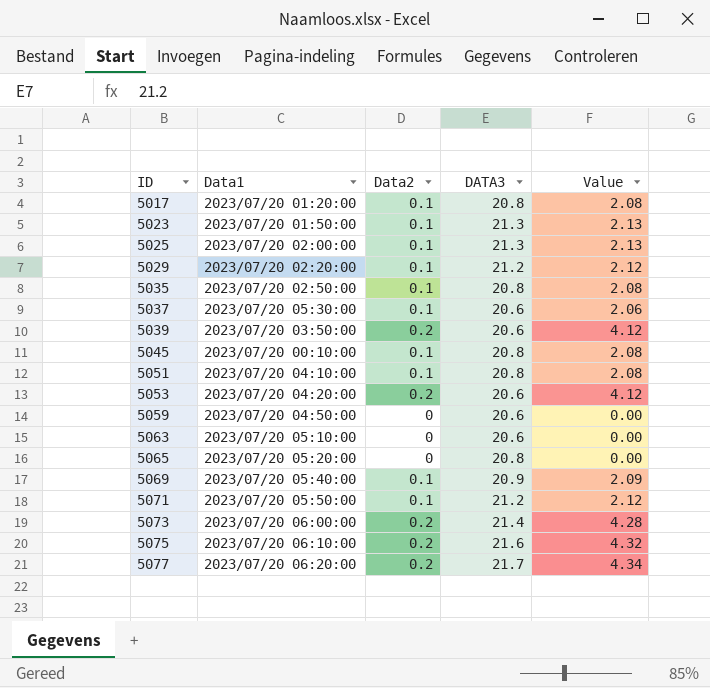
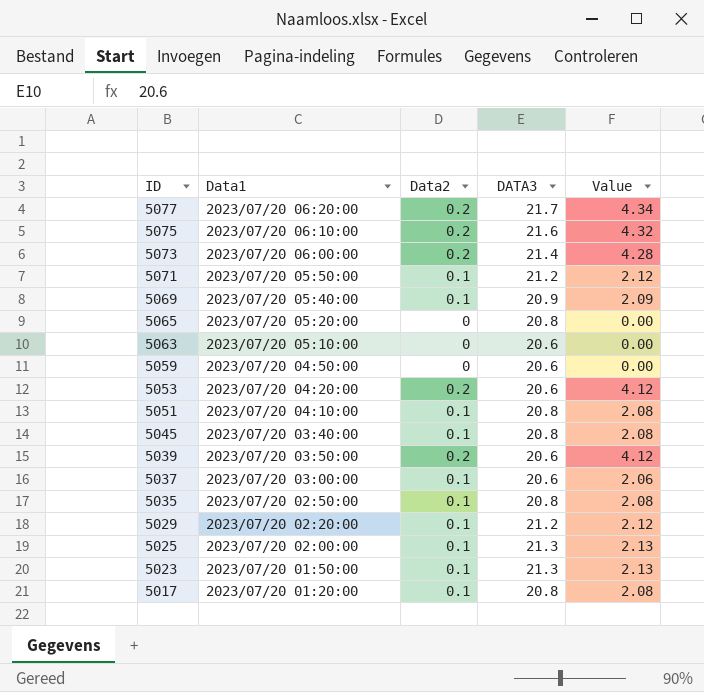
row order: ID ascending -> ID descending
5045 | Data1: 2023/07/20 00:10:00 -> 2023/07/20 03:40:00
5037 | Data1: 2023/07/20 05:30:00 -> 2023/07/20 03:00:00

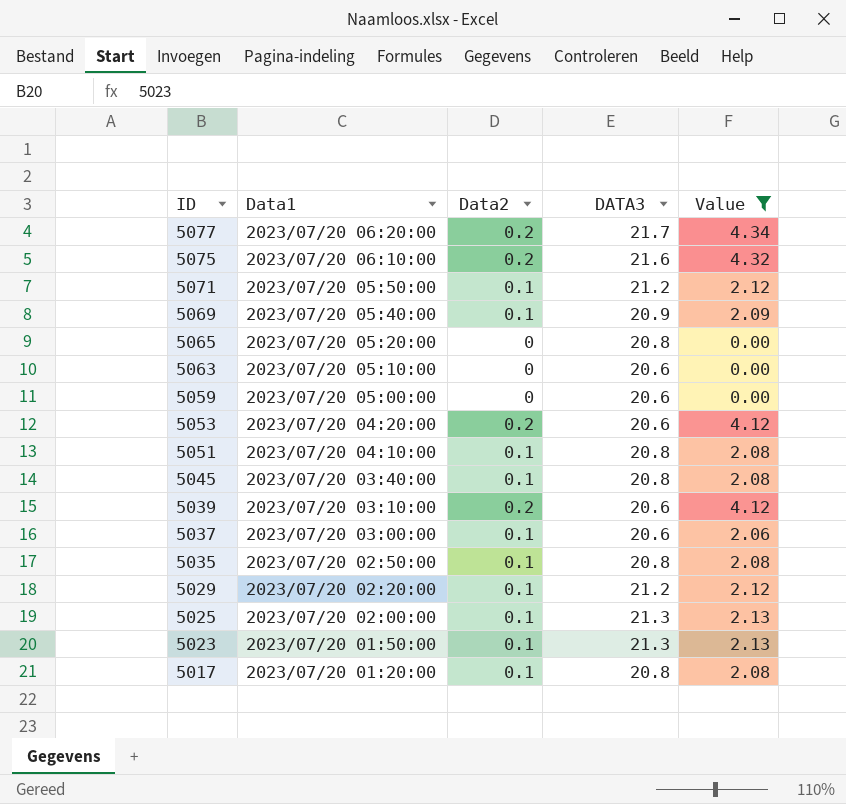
filter: none -> Value != 4.28
5059 | Data1: 2023/07/20 04:50:00 -> 2023/07/20 05:00:00
5039 | Data1: 2023/07/20 03:50:00 -> 2023/07/20 03:10:00

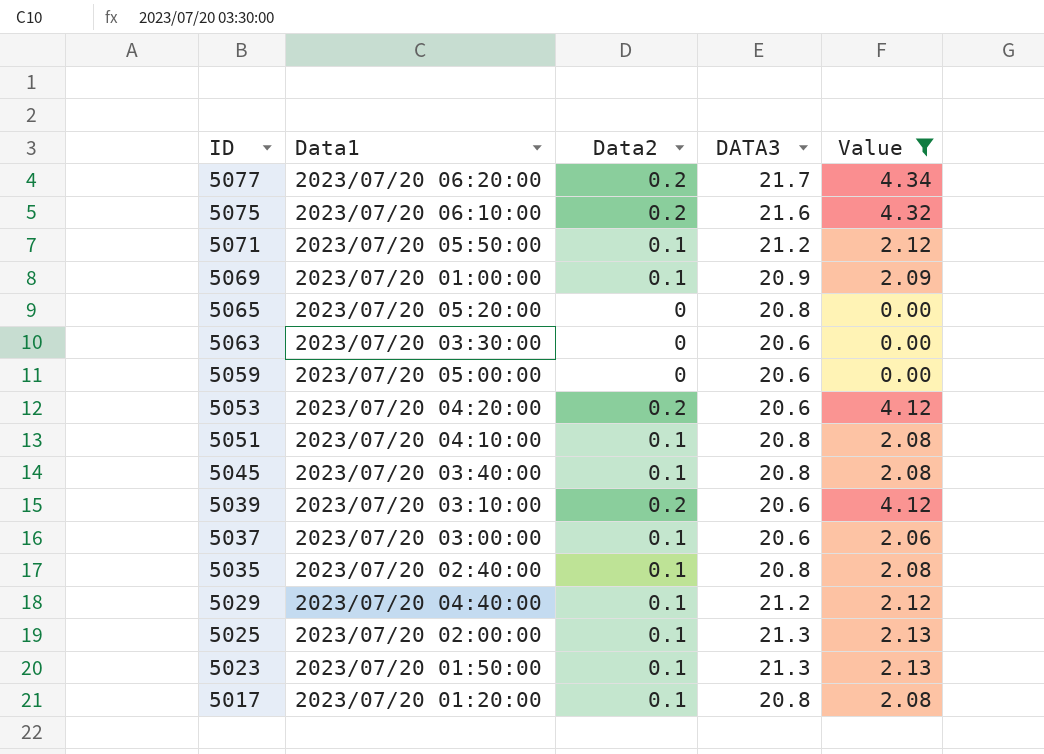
5069 | Data1: 2023/07/20 05:40:00 -> 2023/07/20 01:00:00
5063 | Data1: 2023/07/20 05:10:00 -> 2023/07/20 03:30:00
5035 | Data1: 2023/07/20 02:50:00 -> 2023/07/20 02:40:00
5029 | Data1: 2023/07/20 02:20:00 -> 2023/07/20 04:40:00

